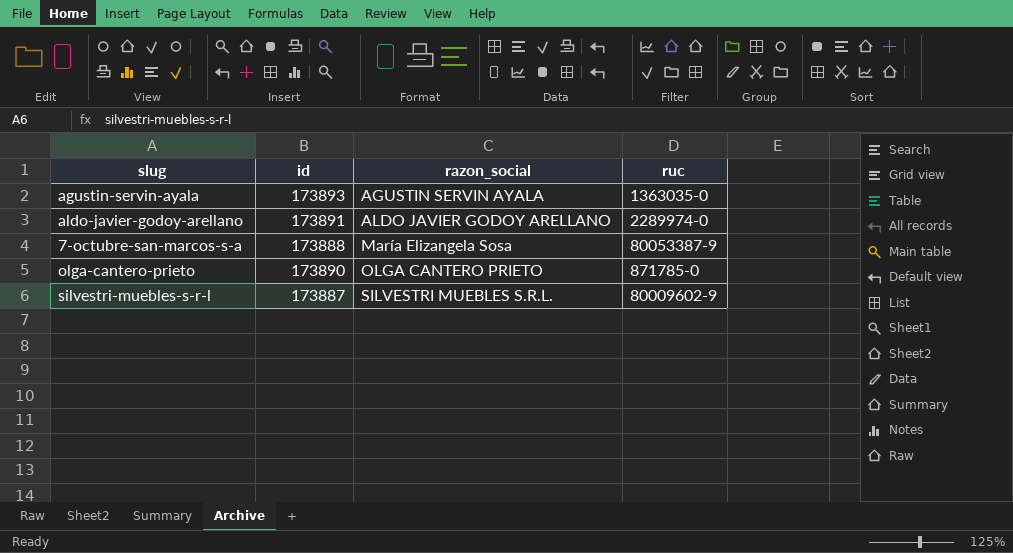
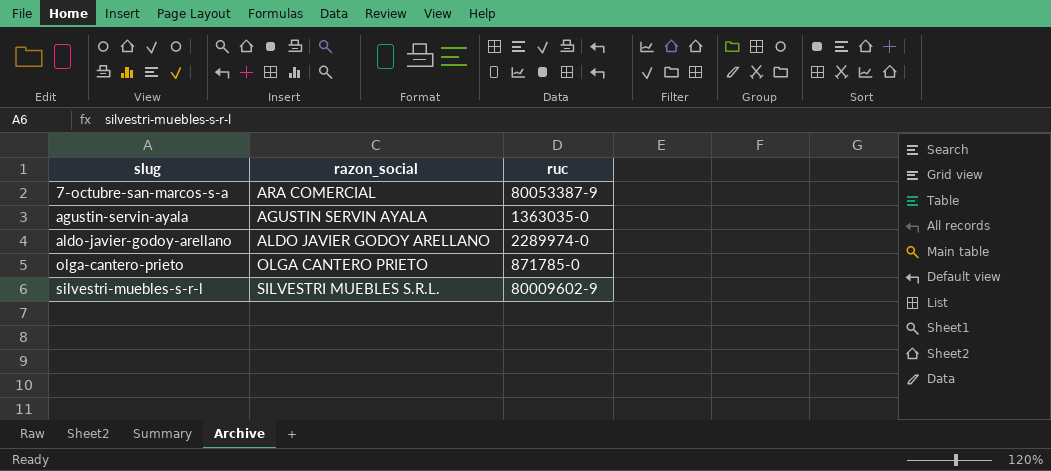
row order: razon_social ascending -> slug ascending
column id | position: 2 -> none
7-octubre-san-marcos-s-a | razon_social: María Elizangela Sosa -> ARA COMERCIAL

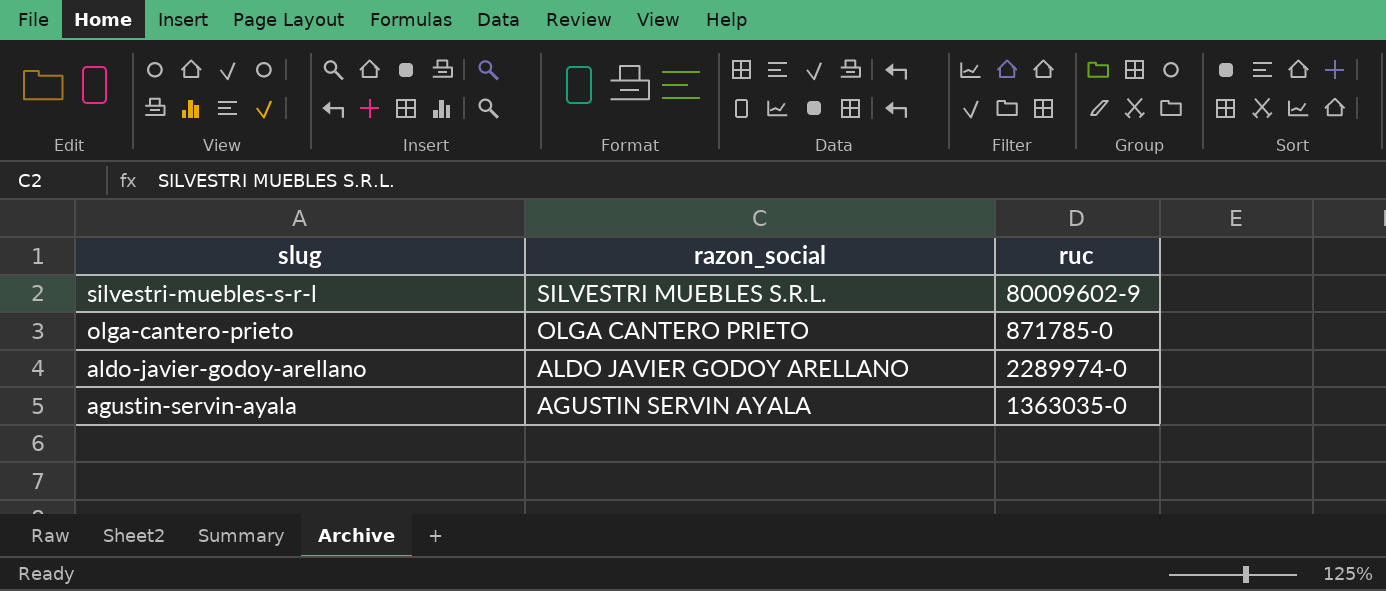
row order: slug ascending -> slug descending
row 7-octubre-san-marcos-s-a: ARA COMERCIAL | 80053387-9 -> none

